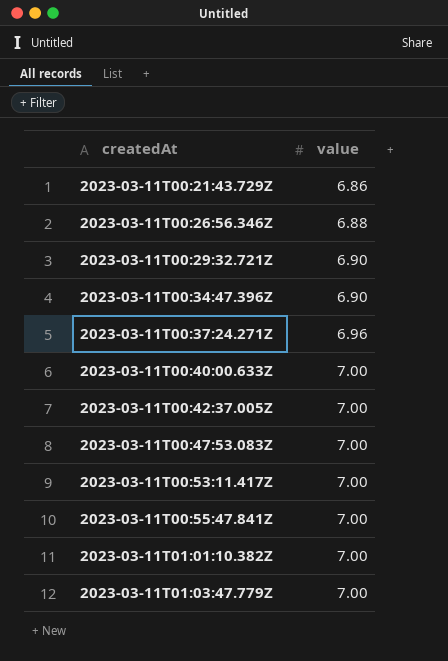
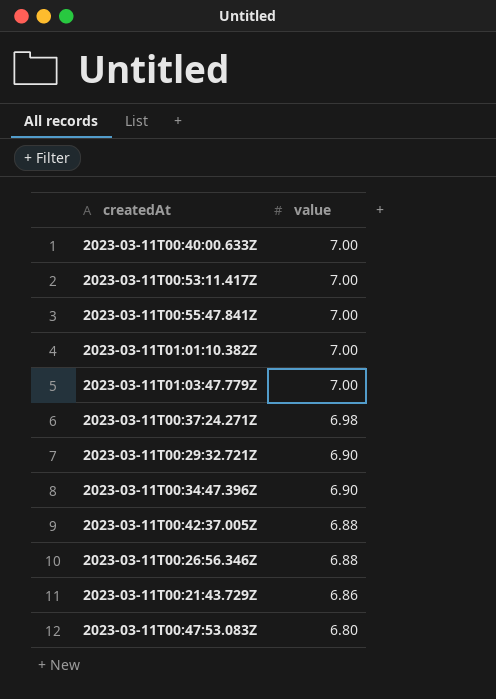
row order: createdAt ascending -> value descending
2023-03-11T00:37:24.271Z | value: 6.96 -> 6.98
2023-03-11T00:42:37.005Z | value: 7.00 -> 6.88
2023-03-11T00:47:53.083Z | value: 7.00 -> 6.80

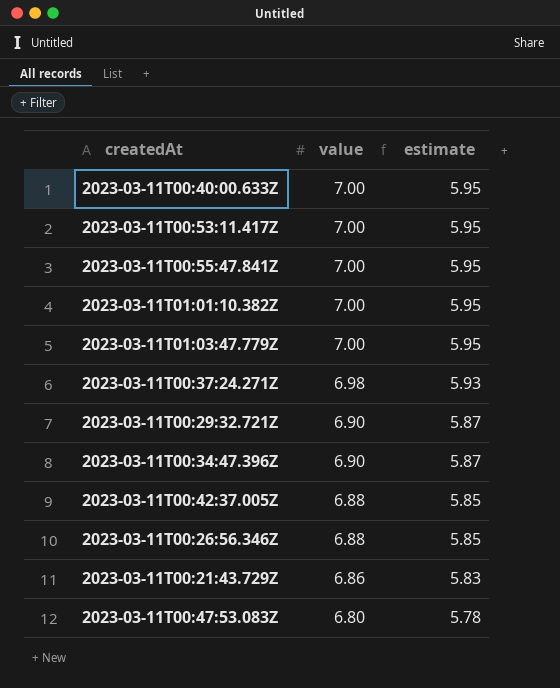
column estimate | formula: none -> [value] * 0.85

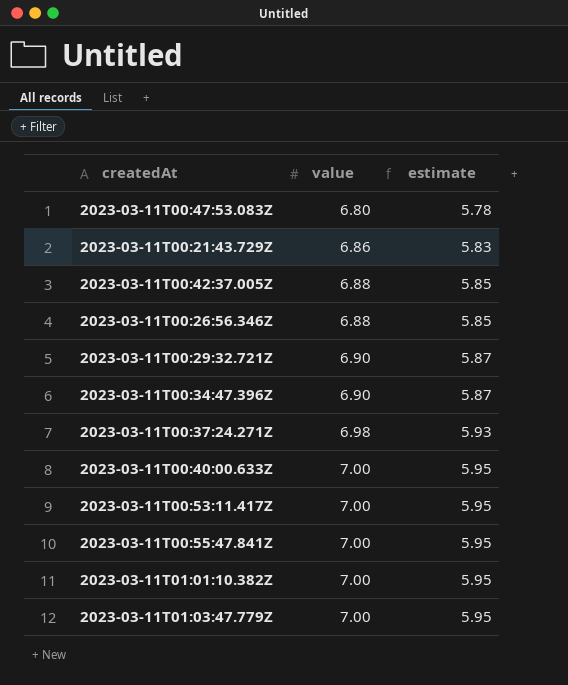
row order: value descending -> value ascending

